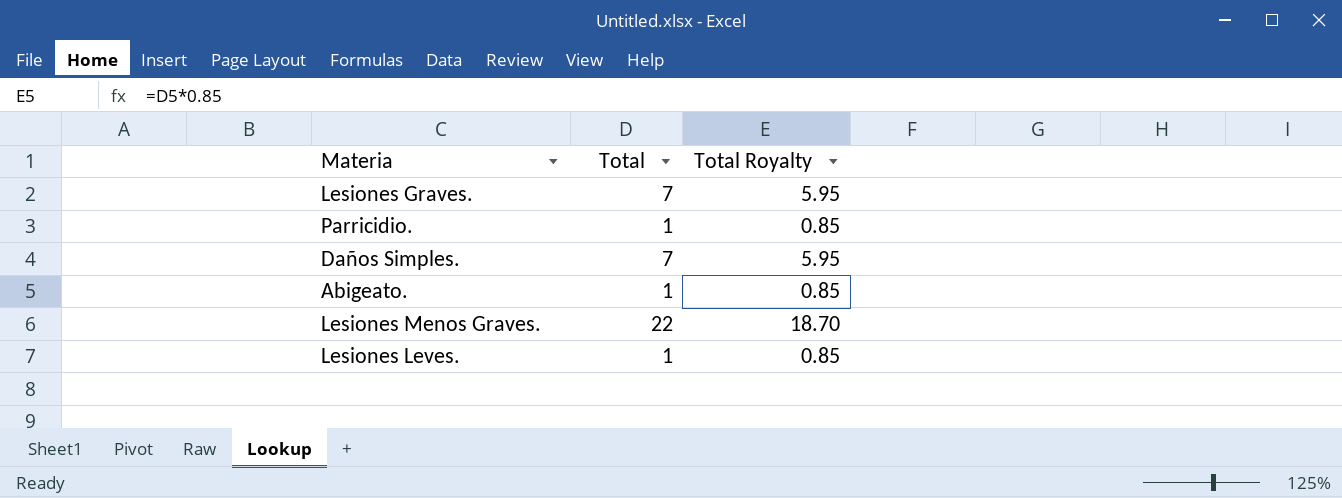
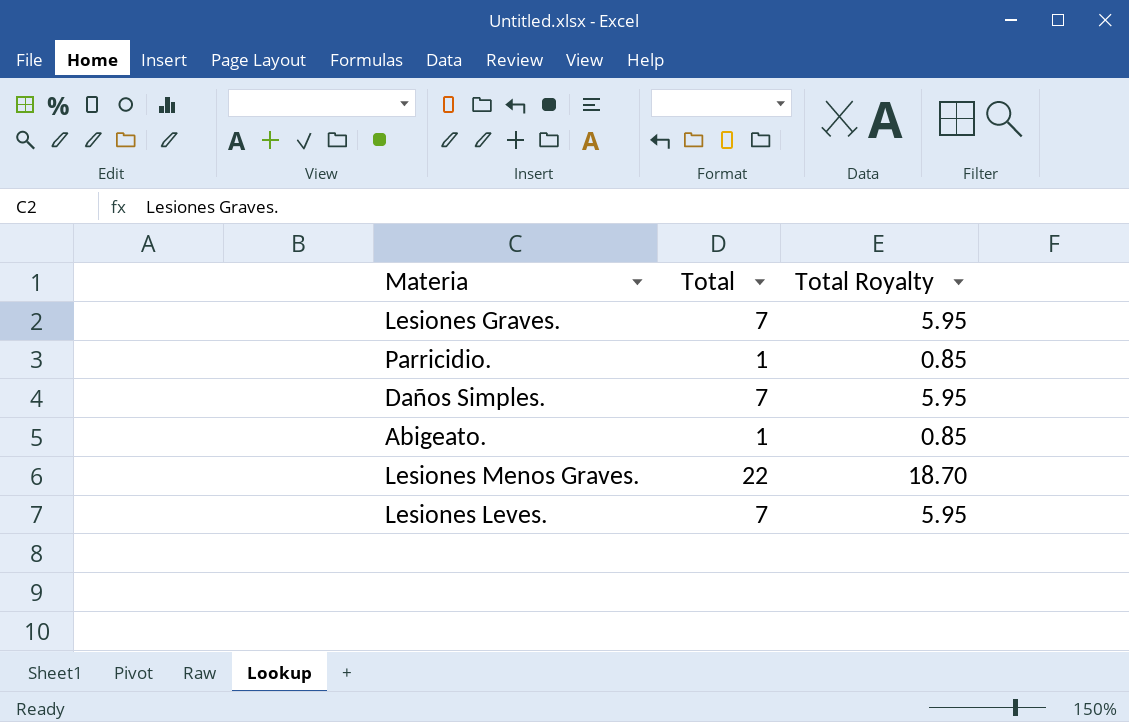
Lesiones Leves. | Total: 1 -> 7
Lesiones Leves. | Total Royalty: 0.85 -> 5.95

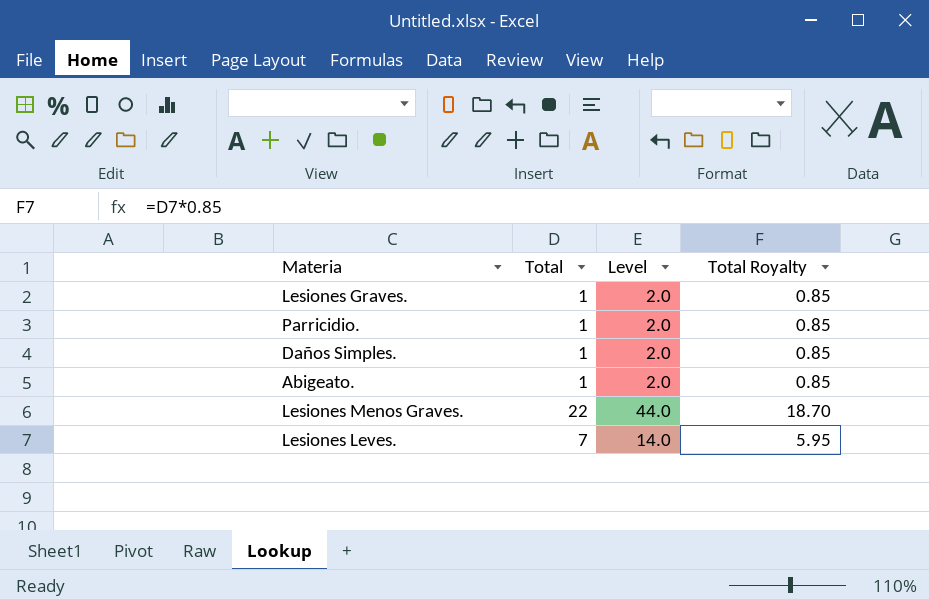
column Level | formula: none -> [Total] * 2
Lesiones Graves. | Total: 7 -> 1
Lesiones Graves. | Total Royalty: 5.95 -> 0.85
Daños Simples. | Total: 7 -> 1
Daños Simples. | Total Royalty: 5.95 -> 0.85

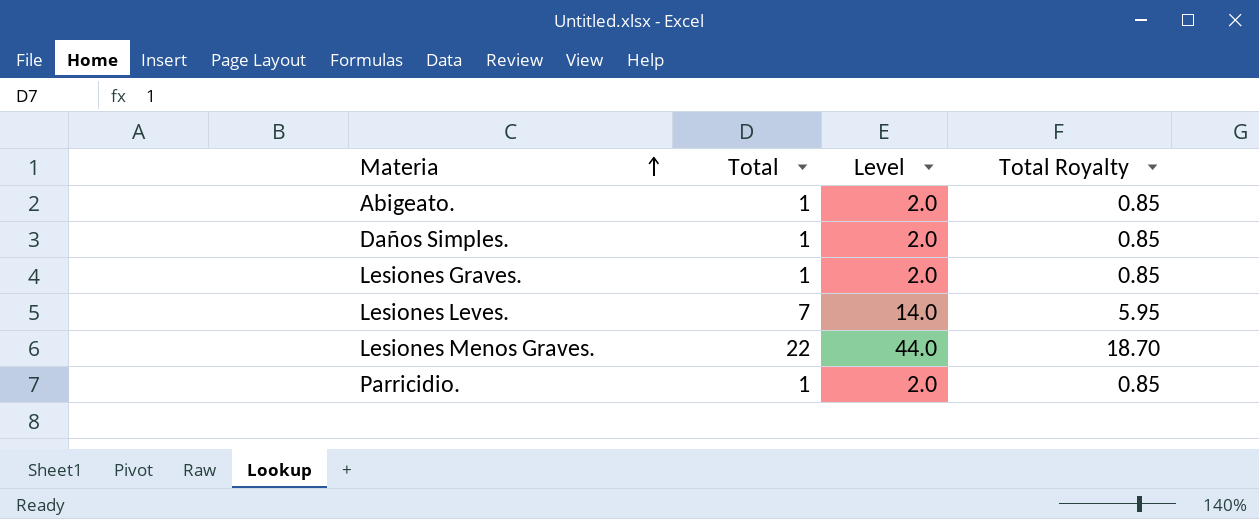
row order: none -> Materia ascending

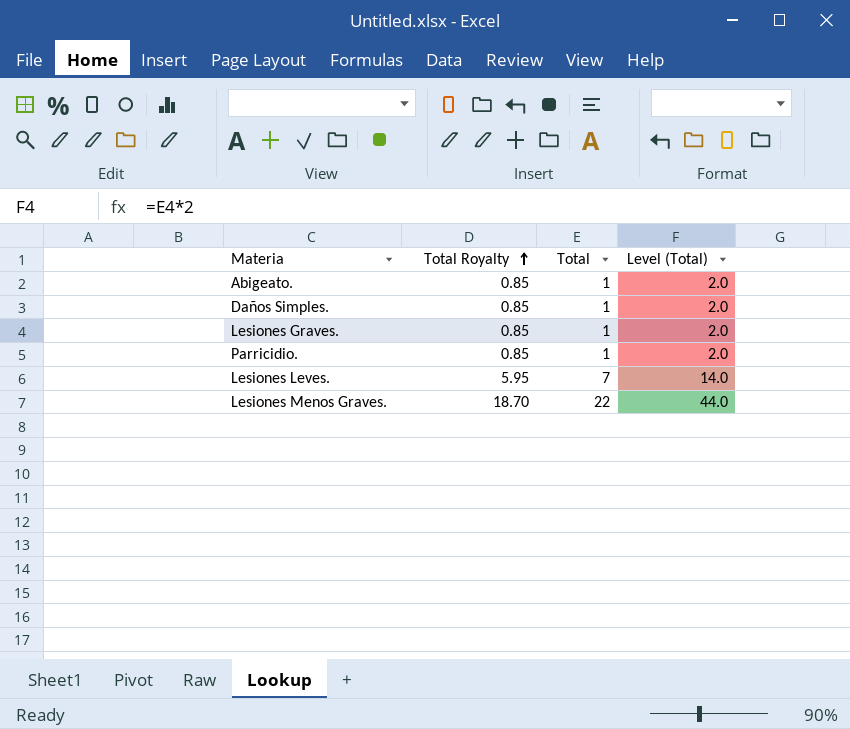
row order: Materia ascending -> Total Royalty ascending
column Total Royalty | position: 4 -> 2
column name: Level -> Level (Total)

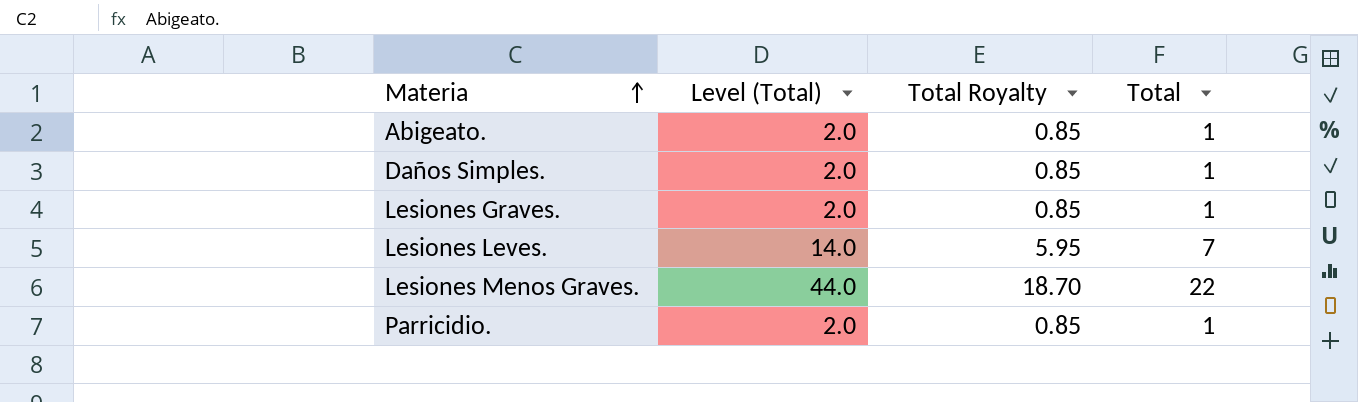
row order: Total Royalty ascending -> Materia ascending
column Level (Total) | position: 4 -> 2

